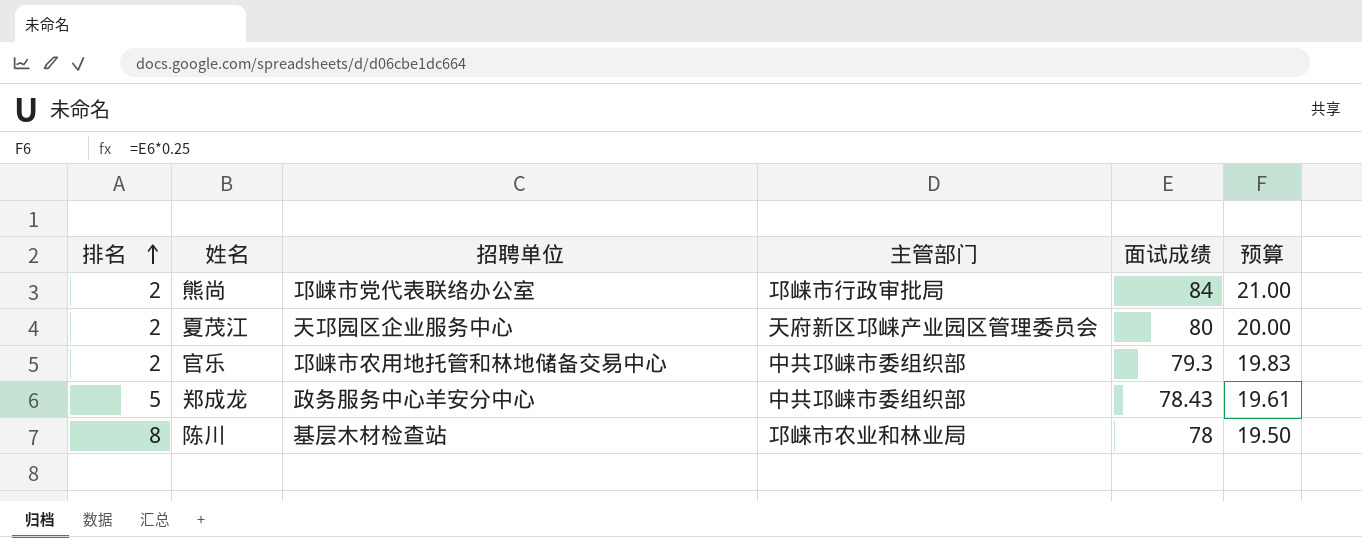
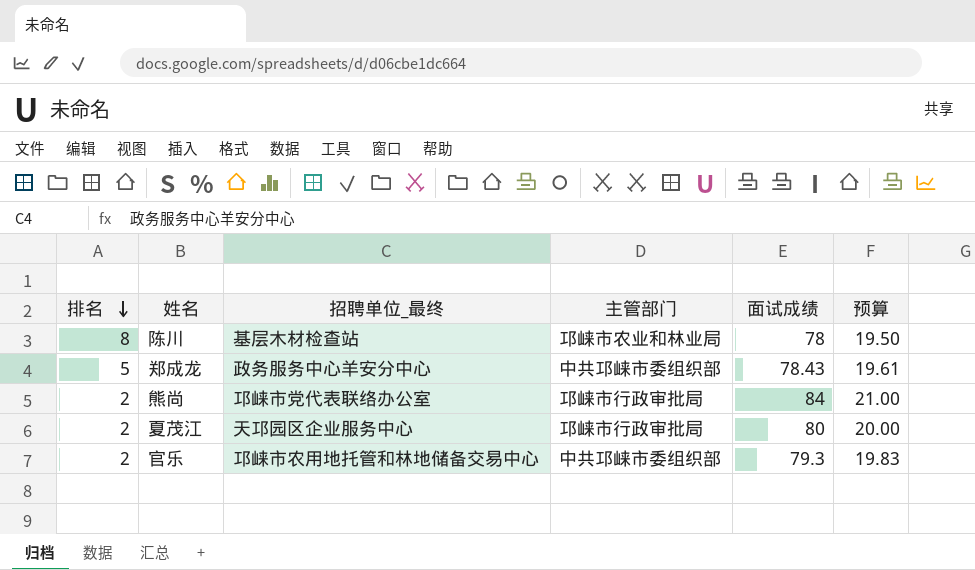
row order: 排名 ascending -> 排名 descending
column name: 招聘单位 -> 招聘单位_最终
夏茂江 | 主管部门: 天府新区邛崃产业园区管理委员会 -> 邛崃市行政审批局

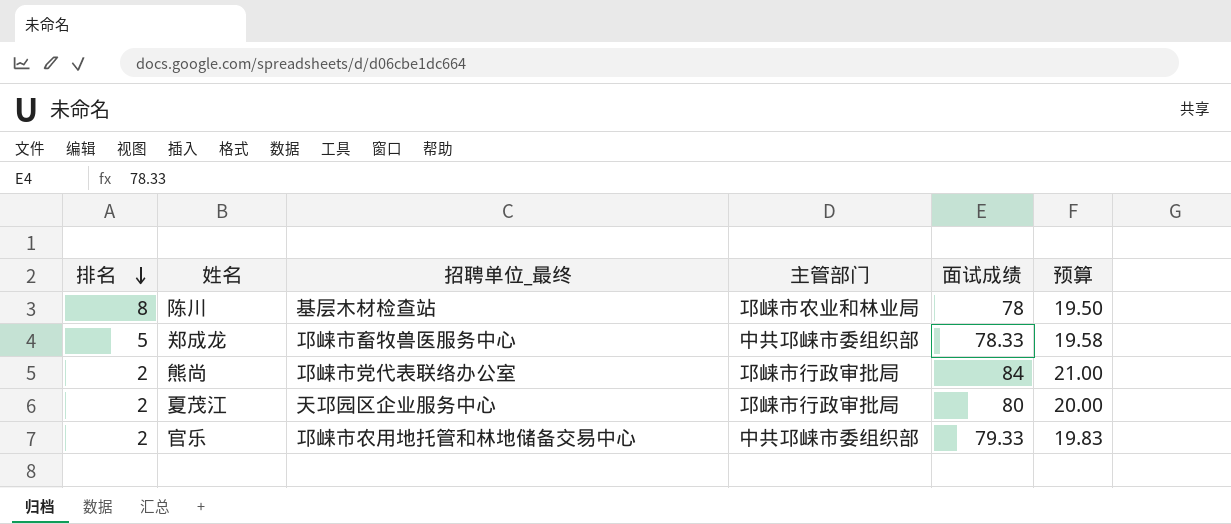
郑成龙 | 招聘单位_最终: 政务服务中心羊安分中心 -> 邛崃市畜牧兽医服务中心
郑成龙 | 面试成绩: 78.43 -> 78.33
郑成龙 | 预算: 19.61 -> 19.58
官乐 | 面试成绩: 79.3 -> 79.33

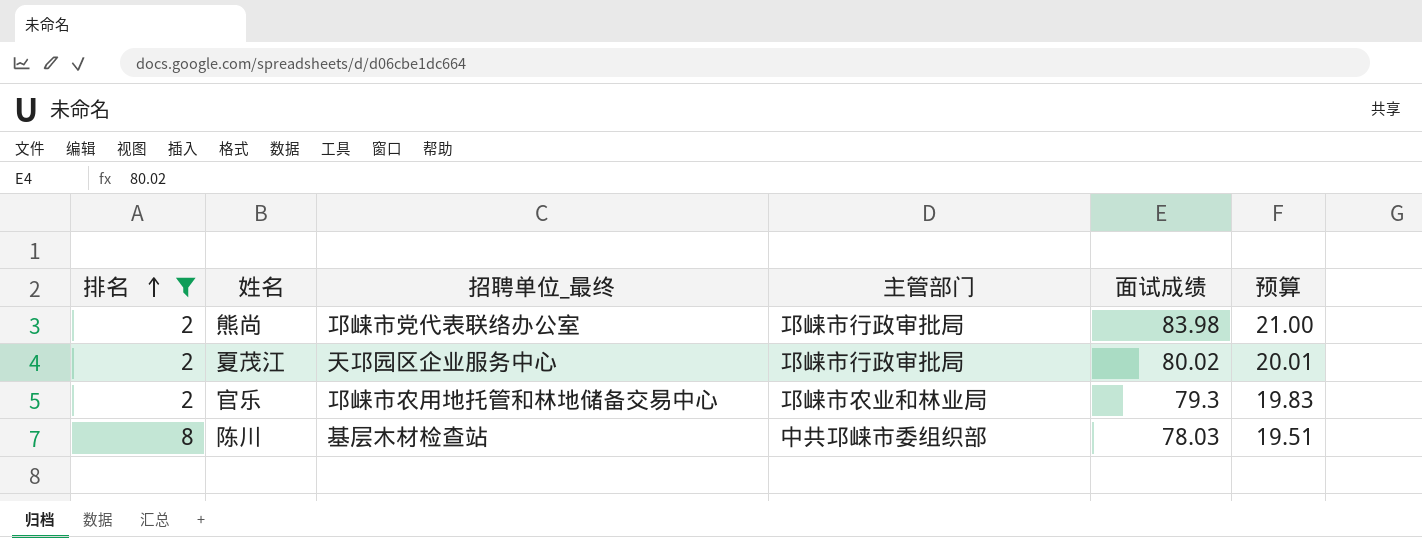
filter: none -> 排名 != 5
row order: 排名 descending -> 排名 ascending
熊尚 | 面试成绩: 84 -> 83.98
夏茂江 | 面试成绩: 80 -> 80.02
夏茂江 | 预算: 20.00 -> 20.01
官乐 | 主管部门: 中共邛崃市委组织部 -> 邛崃市农业和林业局
官乐 | 面试成绩: 79.33 -> 79.3
陈川 | 主管部门: 邛崃市农业和林业局 -> 中共邛崃市委组织部
陈川 | 面试成绩: 78 -> 78.03
陈川 | 预算: 19.50 -> 19.51

